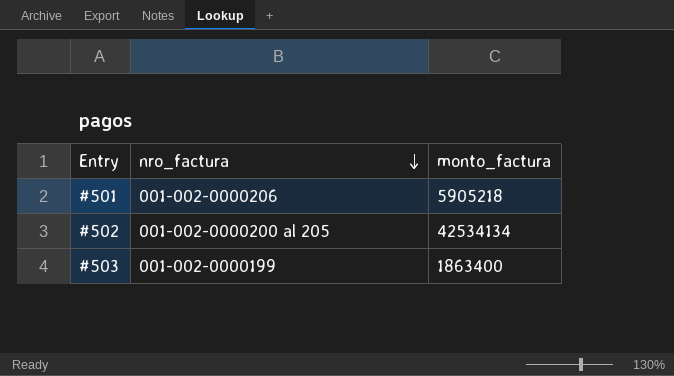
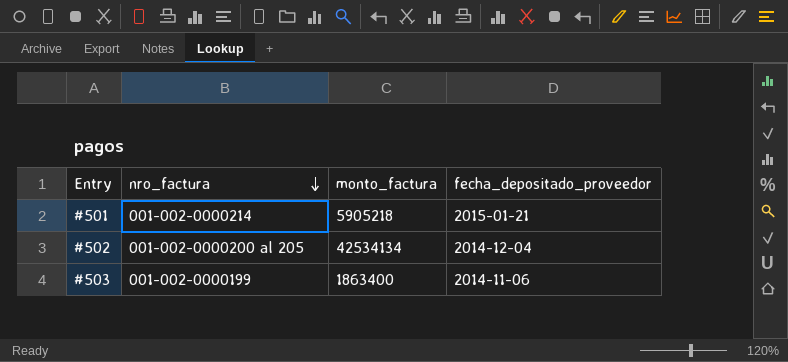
column fecha_depositado_proveedor | position: none -> 4
#501 | nro_factura: 001-002-0000206 -> 001-002-0000214

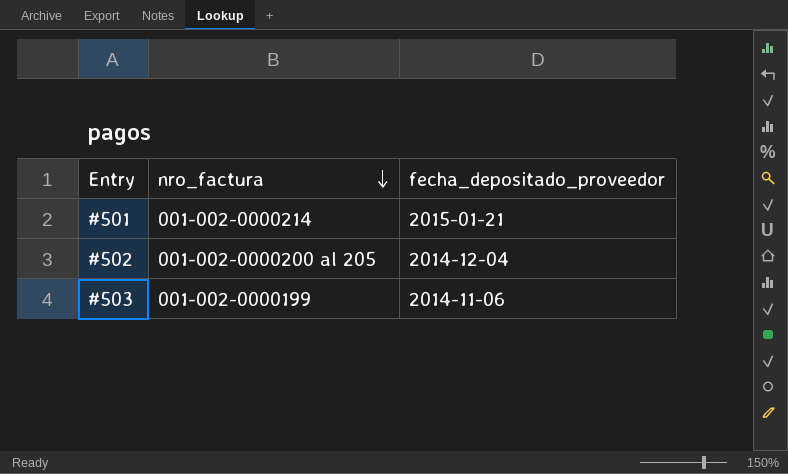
column monto_factura | position: 3 -> none

